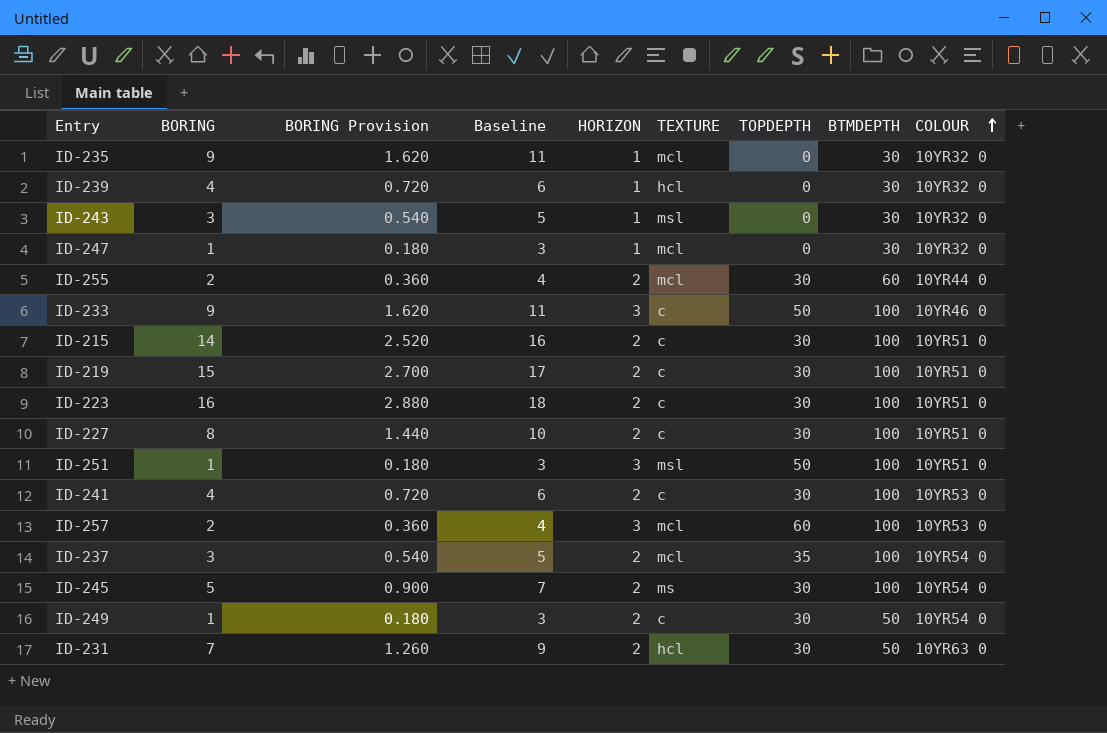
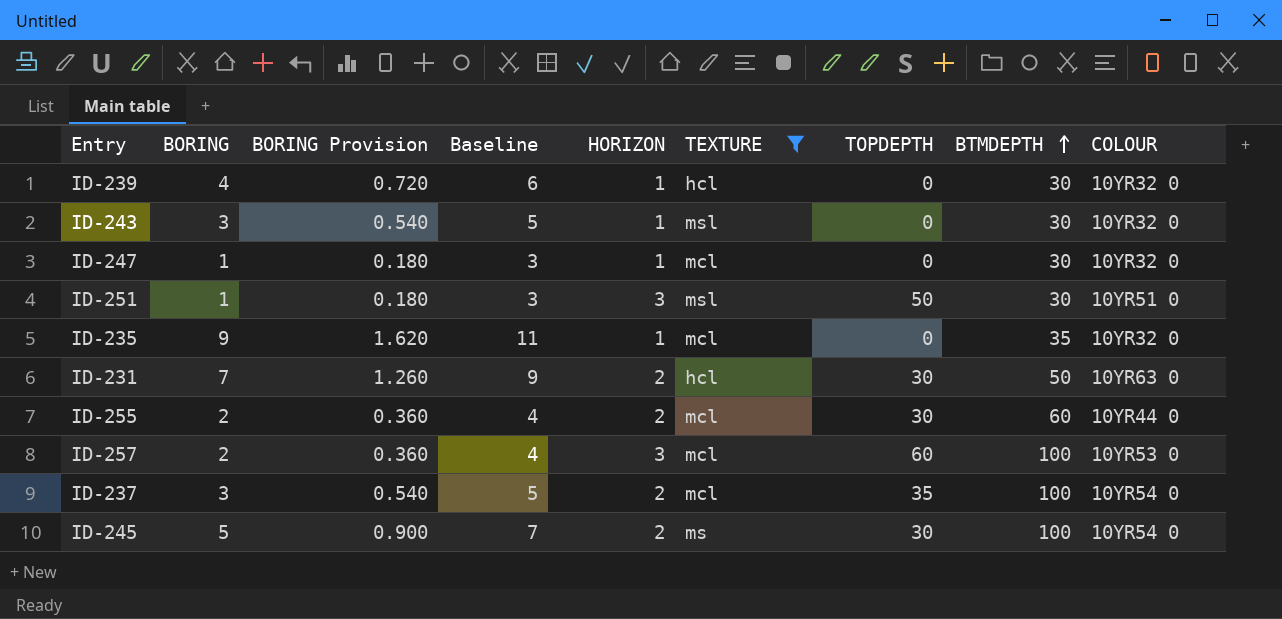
filter: none -> TEXTURE != c
row order: COLOUR ascending -> BTMDEPTH ascending
ID-251 | BTMDEPTH: 100 -> 30
ID-235 | BTMDEPTH: 30 -> 35

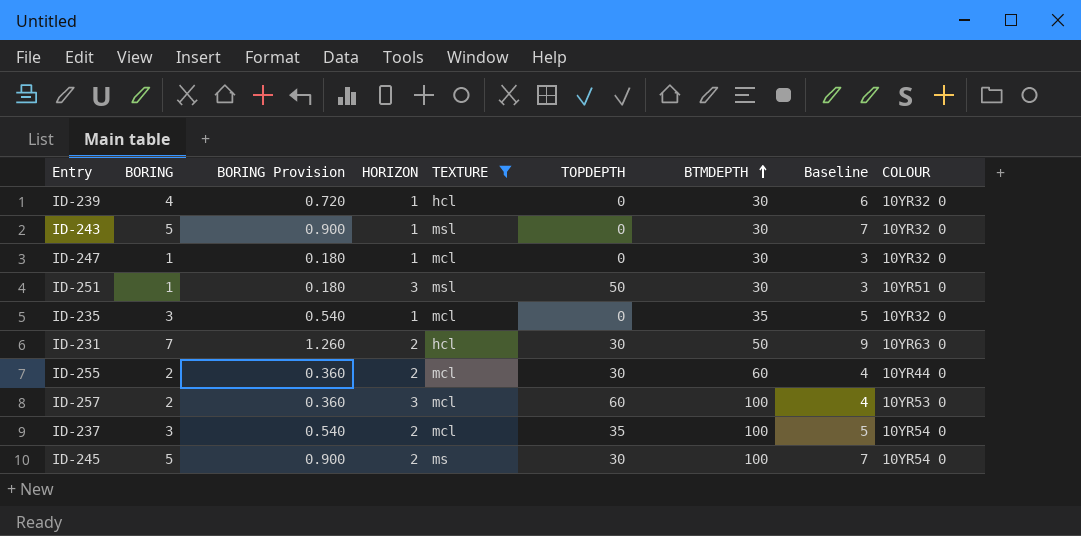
column Baseline | position: 4 -> 8
ID-243 | BORING: 3 -> 5
ID-243 | BORING Provision: 0.540 -> 0.900
ID-243 | Baseline: 5 -> 7
ID-235 | BORING: 9 -> 3
ID-235 | BORING Provision: 1.620 -> 0.540
ID-235 | Baseline: 11 -> 5

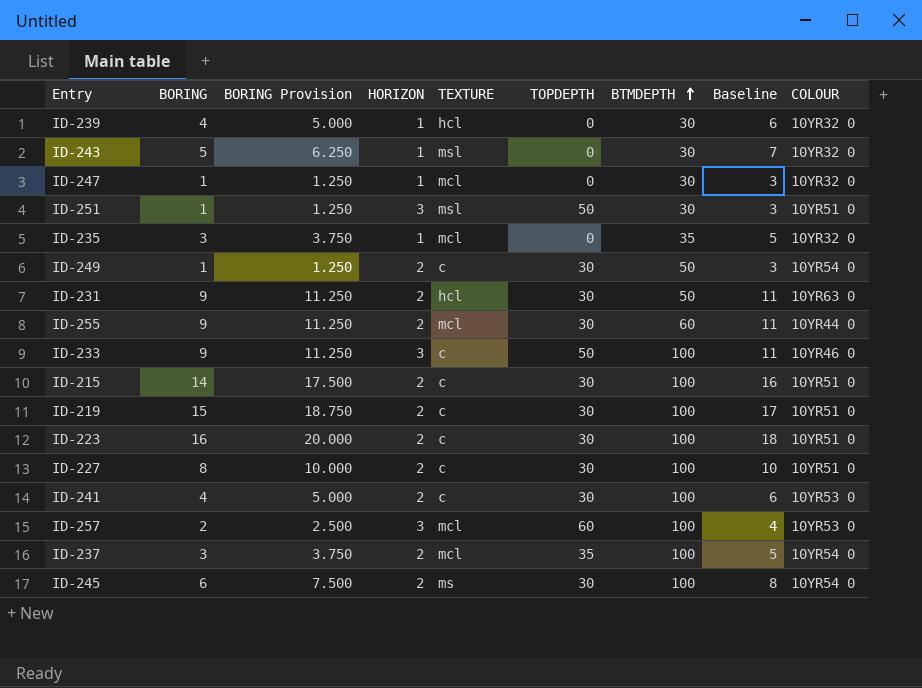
filter: TEXTURE != c -> none
column BORING Provision | formula: [BORING] * 0.18 -> [BORING] * 1.25
ID-231 | BORING: 7 -> 9
ID-231 | Baseline: 9 -> 11
ID-255 | BORING: 2 -> 9
ID-255 | Baseline: 4 -> 11
ID-245 | BORING: 5 -> 6
ID-245 | Baseline: 7 -> 8

